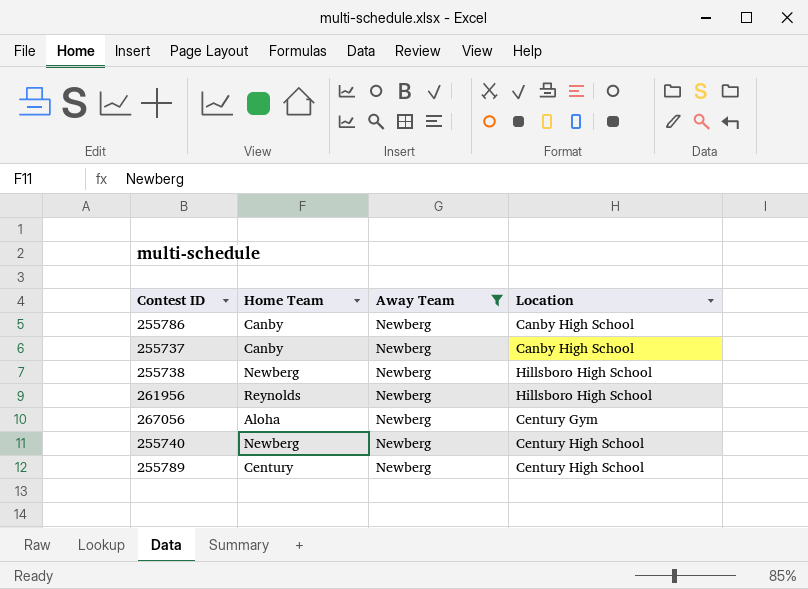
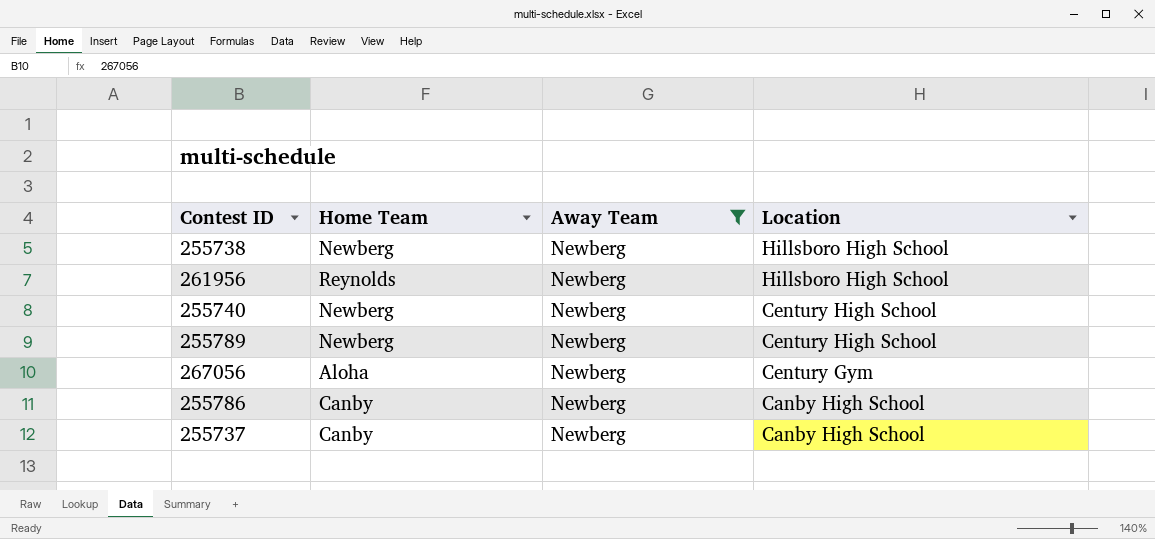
row order: none -> Location descending
255789 | Home Team: Century -> Newberg

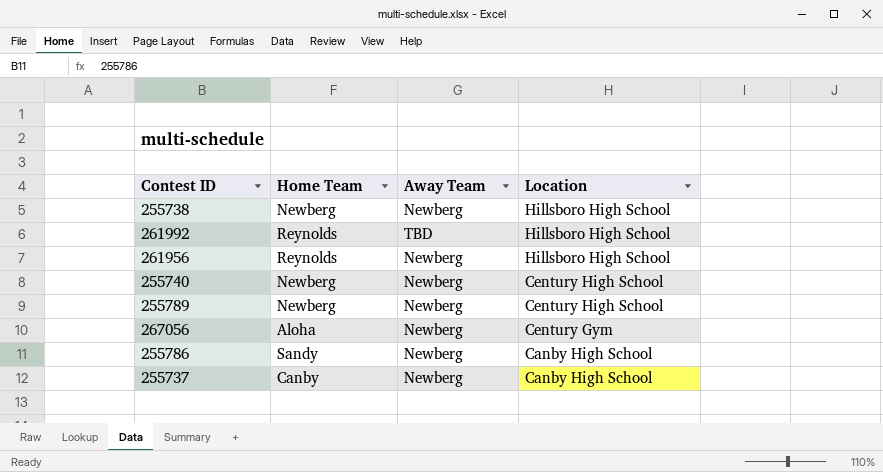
filter: Away Team = Newberg -> none
255786 | Home Team: Canby -> Sandy

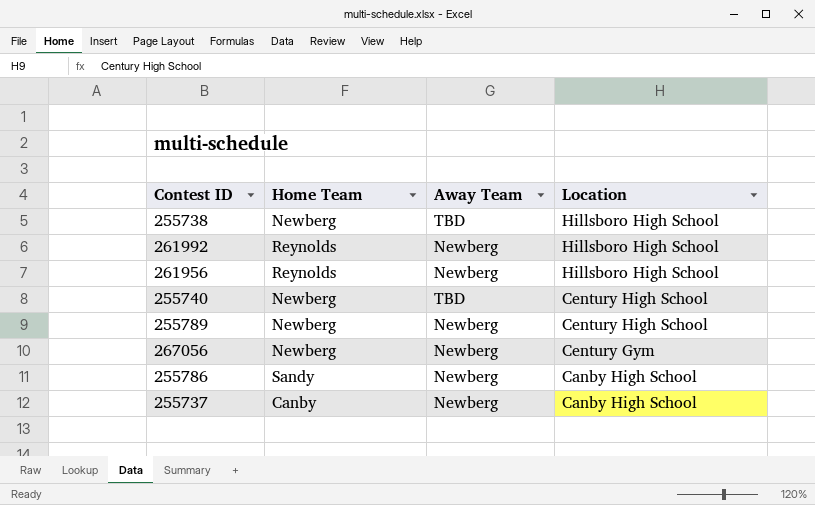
255738 | Away Team: Newberg -> TBD
261992 | Away Team: TBD -> Newberg
255740 | Away Team: Newberg -> TBD
267056 | Home Team: Aloha -> Newberg

